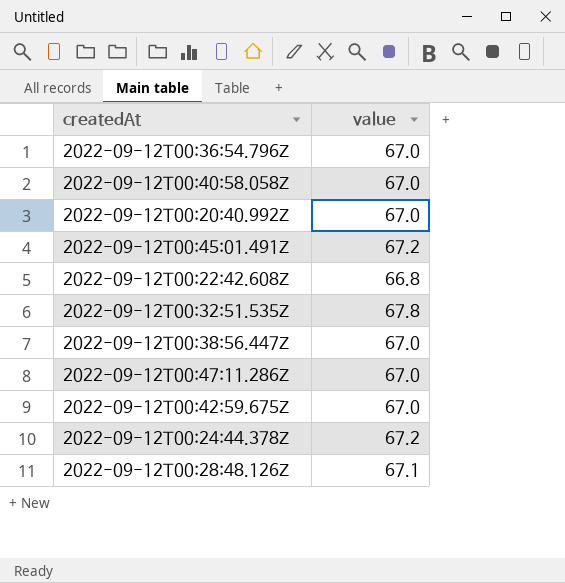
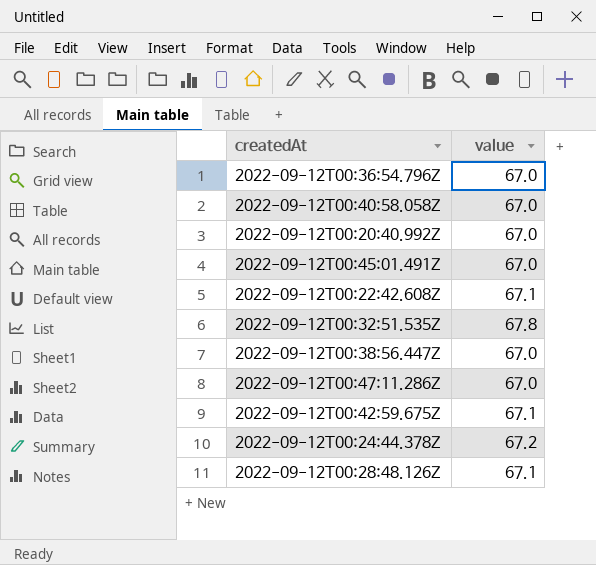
2022-09-12T00:45:01.491Z | value: 67.2 -> 67.0
2022-09-12T00:22:42.608Z | value: 66.8 -> 67.1
2022-09-12T00:42:59.675Z | value: 67.0 -> 67.1

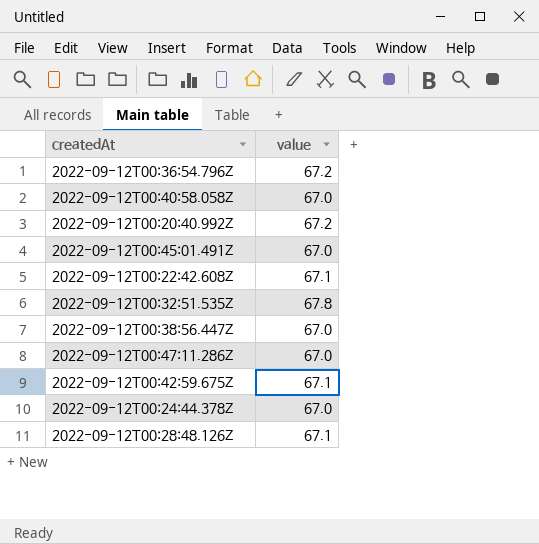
2022-09-12T00:36:54.796Z | value: 67.0 -> 67.2
2022-09-12T00:20:40.992Z | value: 67.0 -> 67.2
2022-09-12T00:24:44.378Z | value: 67.2 -> 67.0

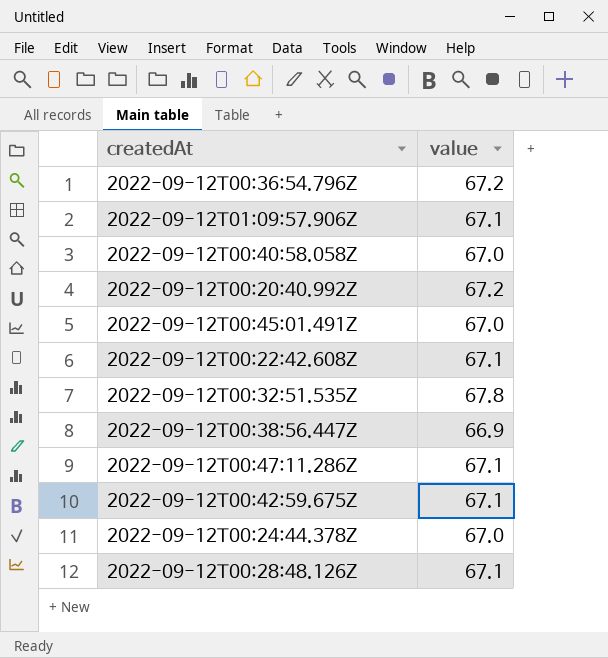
row 2022-09-12T01:09:57.906Z: none -> 67.1
2022-09-12T00:38:56.447Z | value: 67.0 -> 66.9
2022-09-12T00:47:11.286Z | value: 67.0 -> 67.1

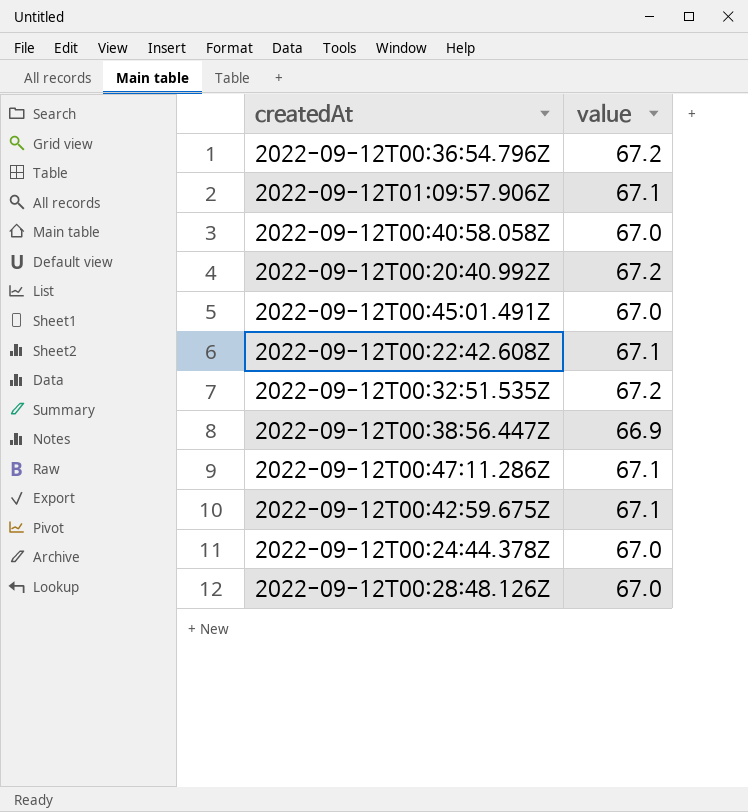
2022-09-12T00:32:51.535Z | value: 67.8 -> 67.2
2022-09-12T00:28:48.126Z | value: 67.1 -> 67.0

